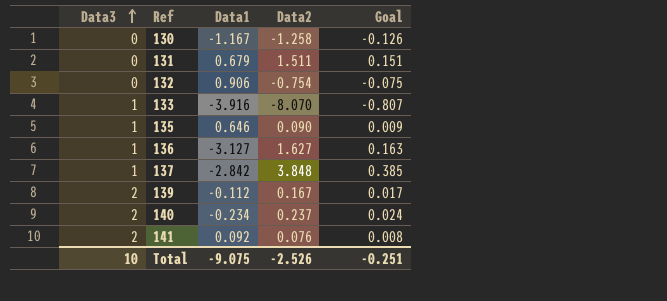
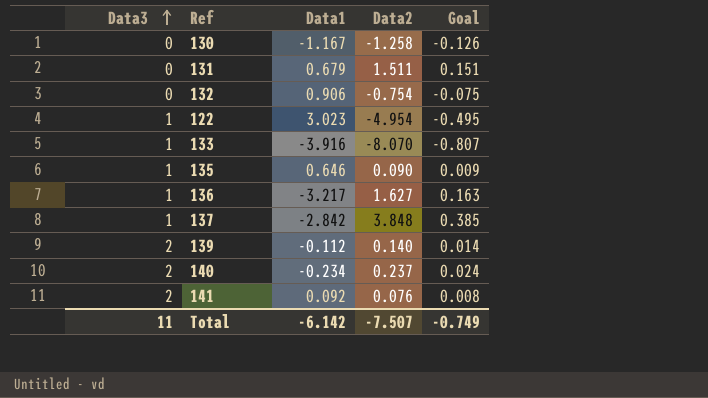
row 122: none -> 1 | 3.023 | -4.954 | -0.495
136 | Data1: -3.127 -> -3.217
139 | Data2: 0.167 -> 0.140
139 | Goal: 0.017 -> 0.014
Total | Data3: 10 -> 11
Total | Data1: -9.075 -> -6.142
Total | Data2: -2.526 -> -7.507
Total | Goal: -0.251 -> -0.749

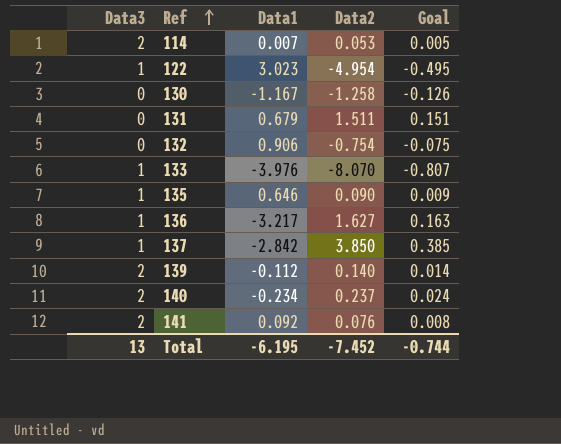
row order: Data3 ascending -> Ref ascending
row 114: none -> 2 | 0.007 | 0.053 | 0.005
133 | Data1: -3.916 -> -3.976
137 | Data2: 3.848 -> 3.850
Total | Data3: 11 -> 13
Total | Data1: -6.142 -> -6.195
Total | Data2: -7.507 -> -7.452
Total | Goal: -0.749 -> -0.744

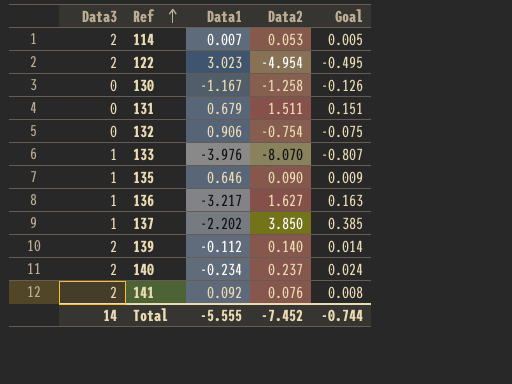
122 | Data3: 1 -> 2
137 | Data1: -2.842 -> -2.202
Total | Data3: 13 -> 14
Total | Data1: -6.195 -> -5.555

